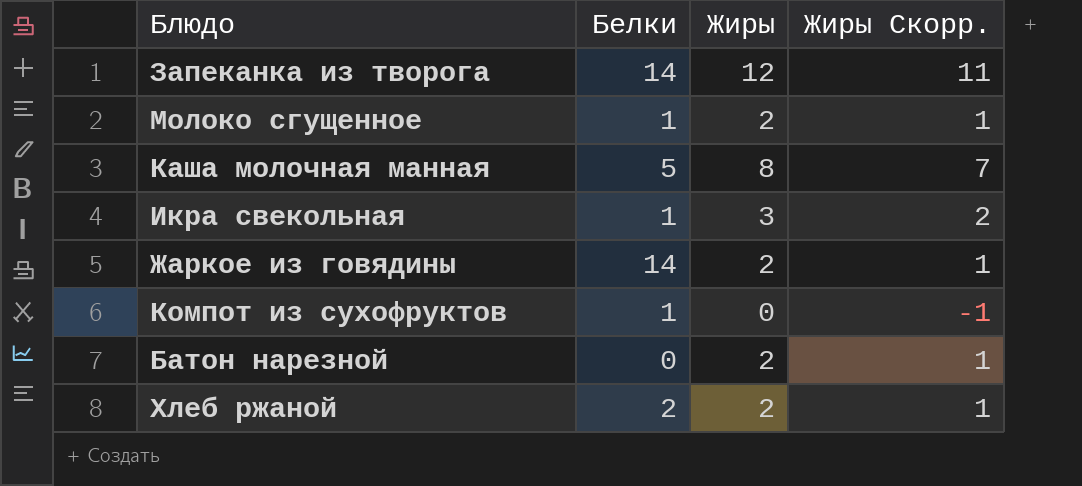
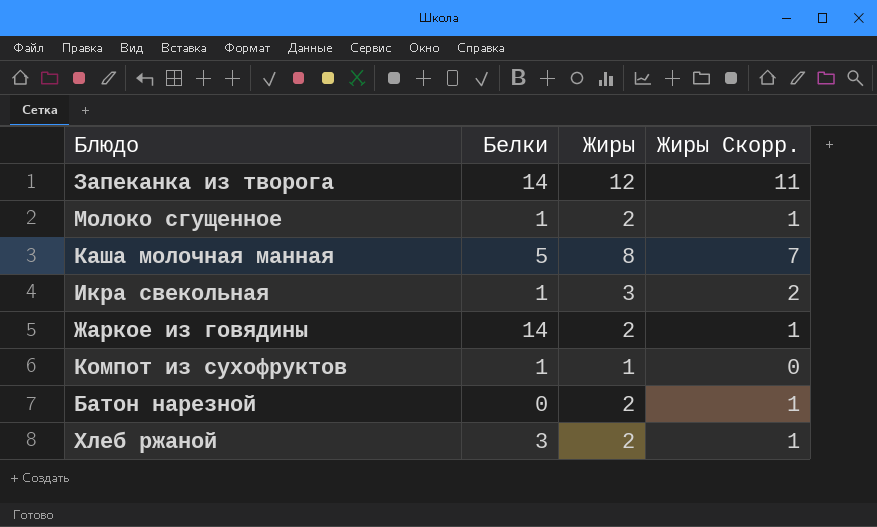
Компот из сухофруктов | Жиры: 0 -> 1
Компот из сухофруктов | Жиры Скорр.: -1 -> 0
Хлеб ржаной | Белки: 2 -> 3

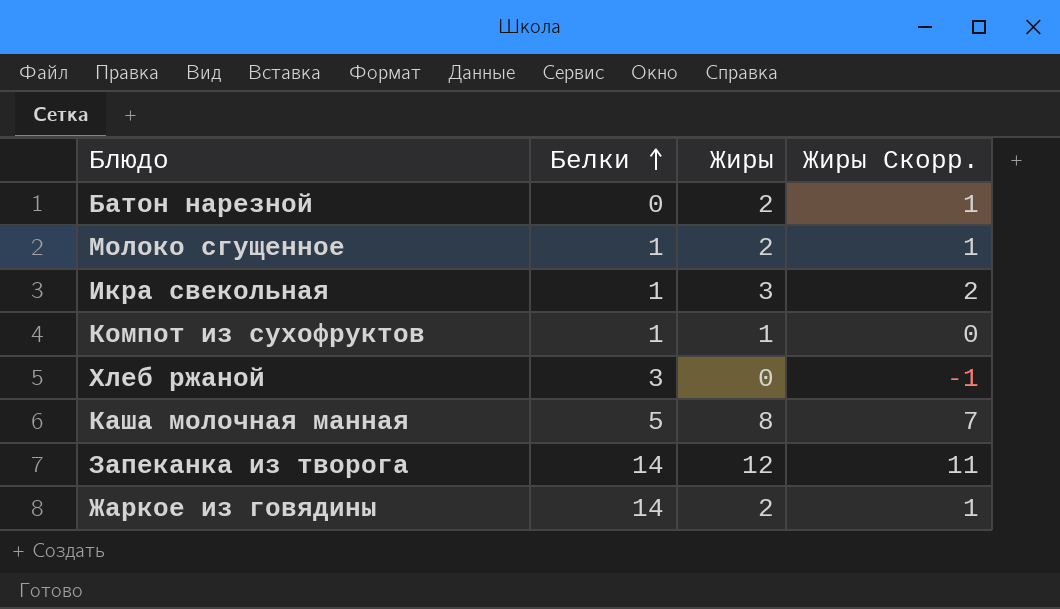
row order: none -> Белки ascending
Хлеб ржаной | Жиры: 2 -> 0
Хлеб ржаной | Жиры Скорр.: 1 -> -1

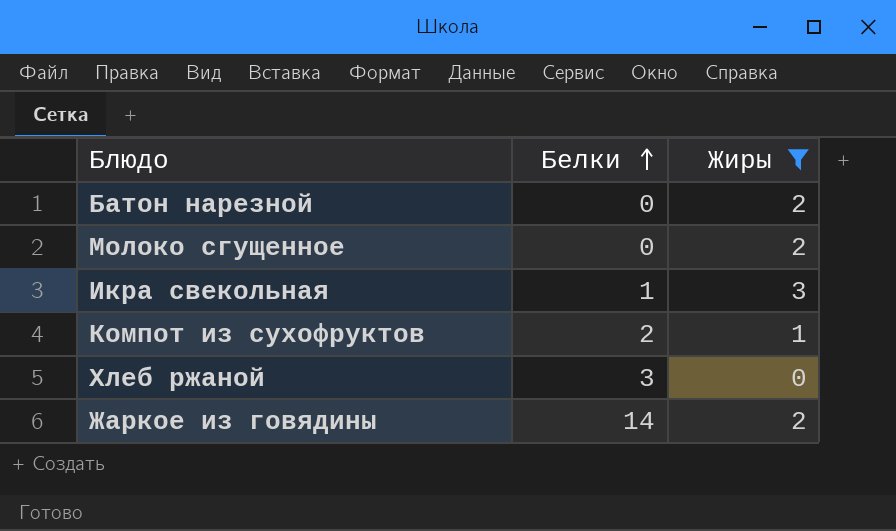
filter: none -> Жиры <= 3
column Жиры Скорр. | formula: [Жиры] - 1 -> none
Молоко сгущенное | Белки: 1 -> 0
Компот из сухофруктов | Белки: 1 -> 2

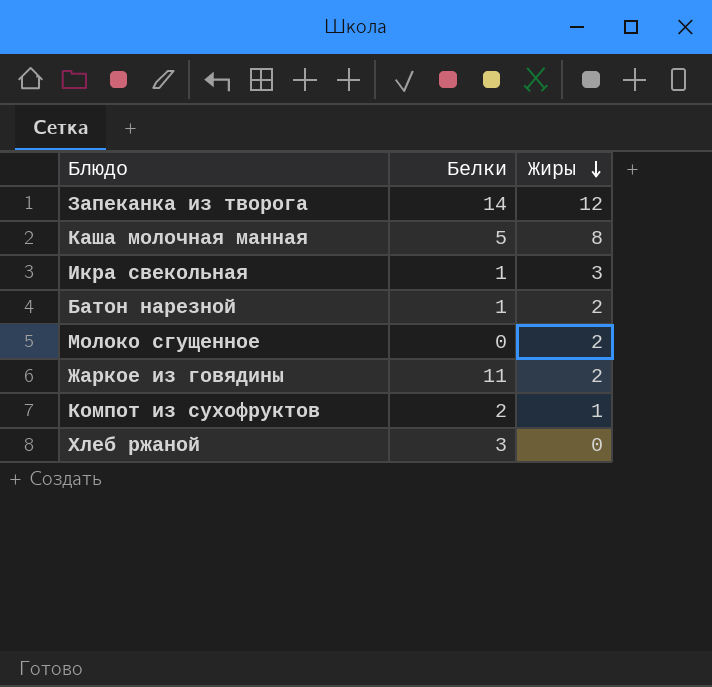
filter: Жиры <= 3 -> none
row order: Белки ascending -> Жиры descending
Батон нарезной | Белки: 0 -> 1
Жаркое из говядины | Белки: 14 -> 11

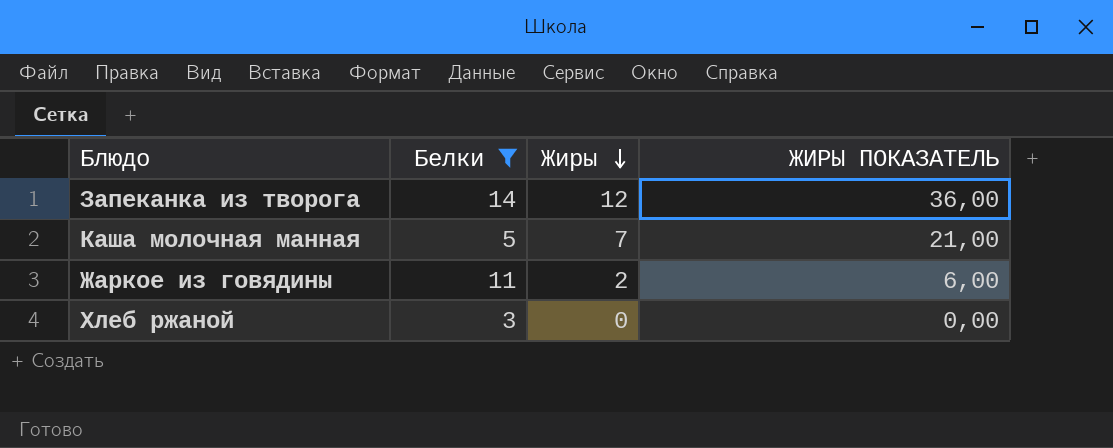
filter: none -> Белки >= 3
column ЖИРЫ ПОКАЗАТЕЛЬ | formula: none -> [Жиры] * 3
Каша молочная манная | Жиры: 8 -> 7

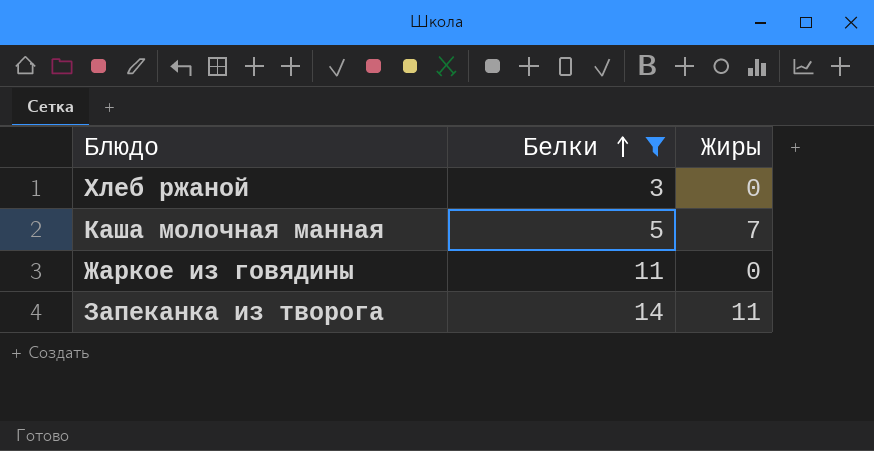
row order: Жиры descending -> Белки ascending
column ЖИРЫ ПОКАЗАТЕЛЬ | formula: [Жиры] * 3 -> none
Жаркое из говядины | Жиры: 2 -> 0
Запеканка из творога | Жиры: 12 -> 11

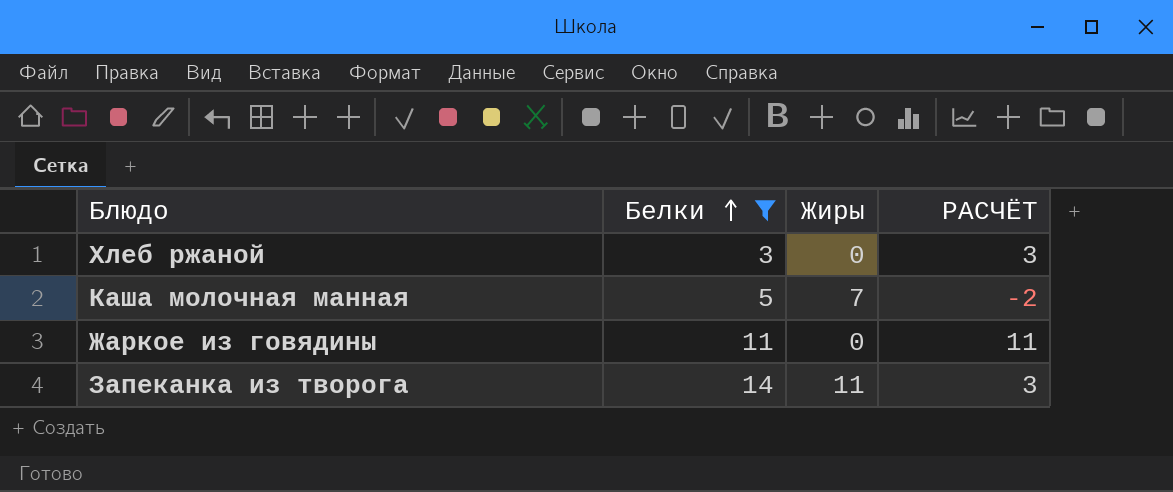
column РАСЧЁТ | formula: none -> [Белки] - [Жиры]

